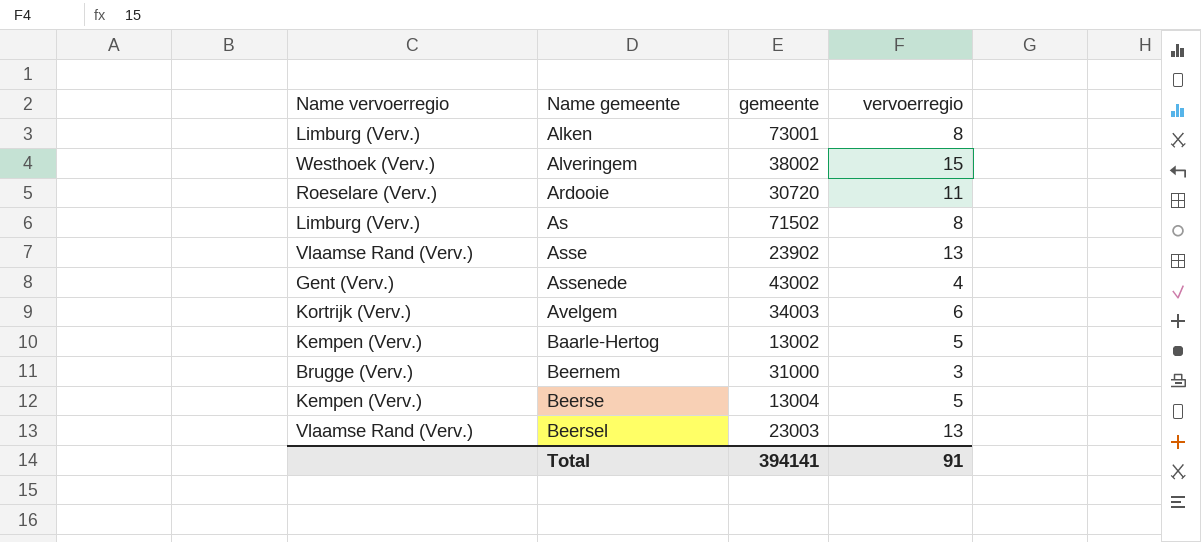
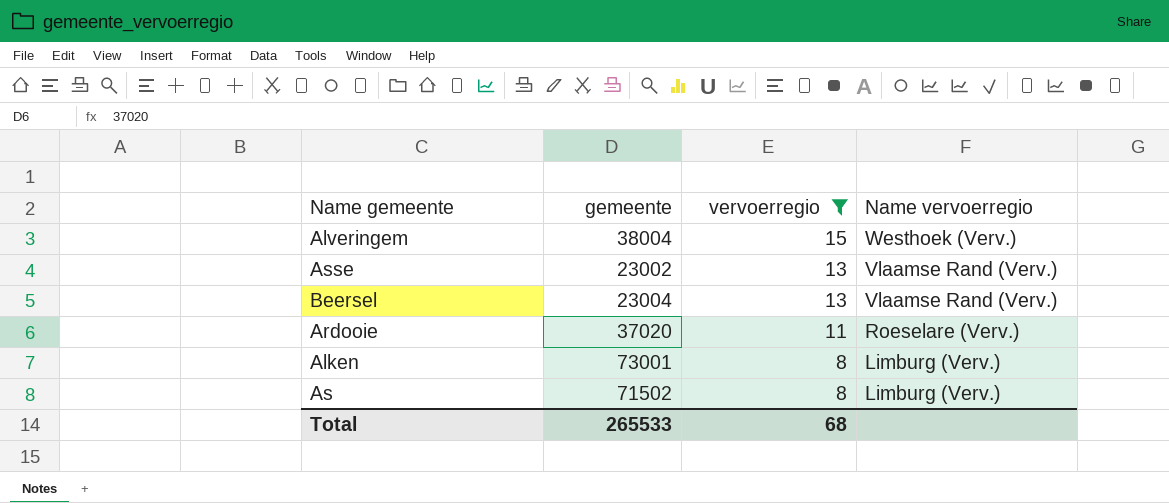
filter: none -> vervoerregio >= 8
row order: Name gemeente ascending -> vervoerregio descending
column Name vervoerregio | position: 1 -> 4
Alveringem | gemeente: 38002 -> 38004
Asse | gemeente: 23902 -> 23002
Beersel | gemeente: 23003 -> 23004
Ardooie | gemeente: 30720 -> 37020
Total | gemeente: 394141 -> 265533
Total | vervoerregio: 91 -> 68

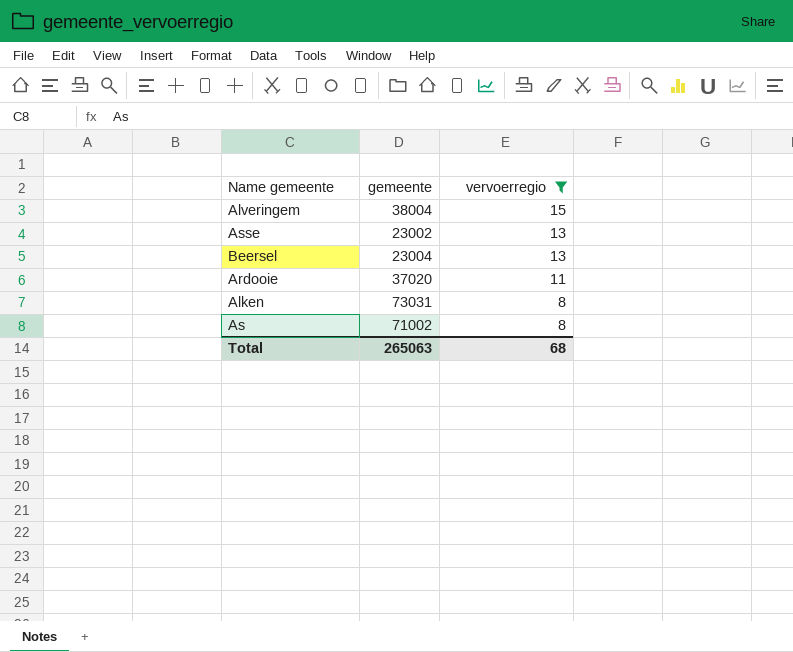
column Name vervoerregio | position: 4 -> none
Alken | gemeente: 73001 -> 73031
As | gemeente: 71502 -> 71002
Total | gemeente: 265533 -> 265063

